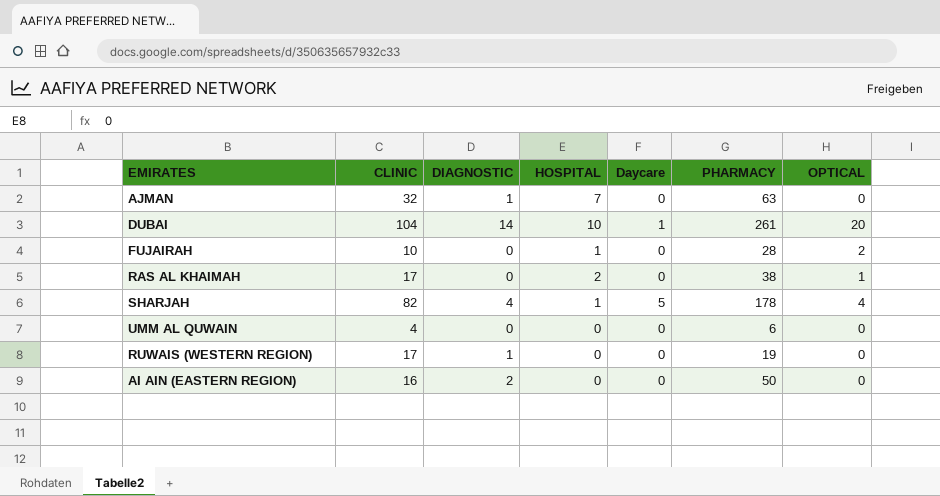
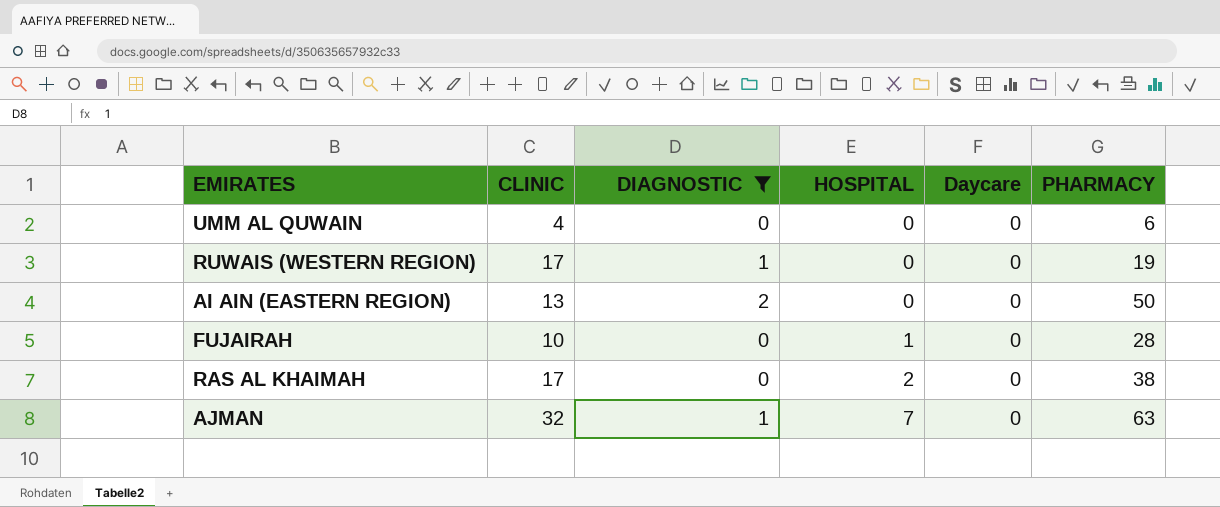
filter: none -> DIAGNOSTIC <= 2
row order: none -> HOSPITAL ascending
column OPTICAL | position: 7 -> none
AI AIN (EASTERN REGION) | CLINIC: 16 -> 13

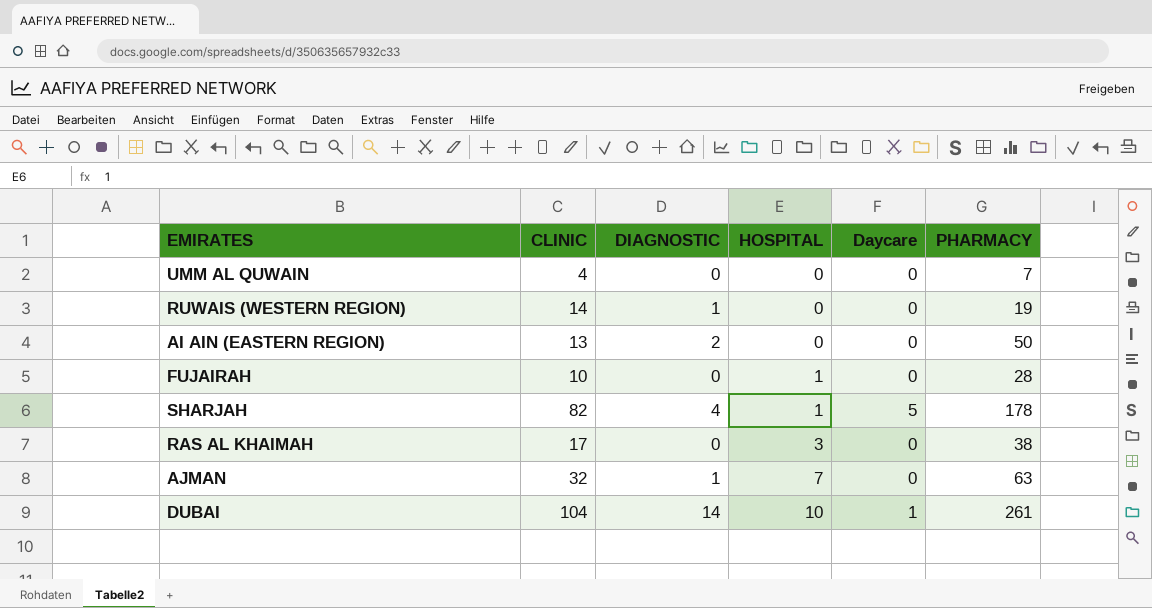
filter: DIAGNOSTIC <= 2 -> none
UMM AL QUWAIN | PHARMACY: 6 -> 7
RUWAIS (WESTERN REGION) | CLINIC: 17 -> 14
RAS AL KHAIMAH | HOSPITAL: 2 -> 3

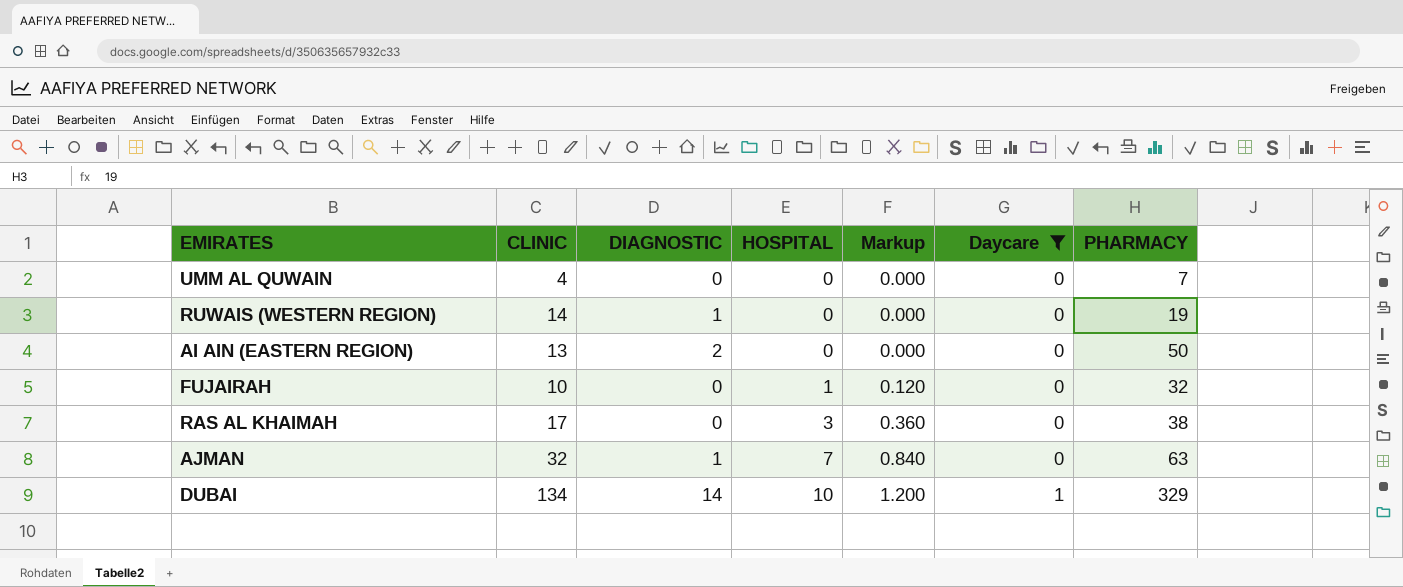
filter: none -> Daycare != 5
column Markup | formula: none -> [HOSPITAL] * 0.12
FUJAIRAH | PHARMACY: 28 -> 32
DUBAI | CLINIC: 104 -> 134
DUBAI | PHARMACY: 261 -> 329

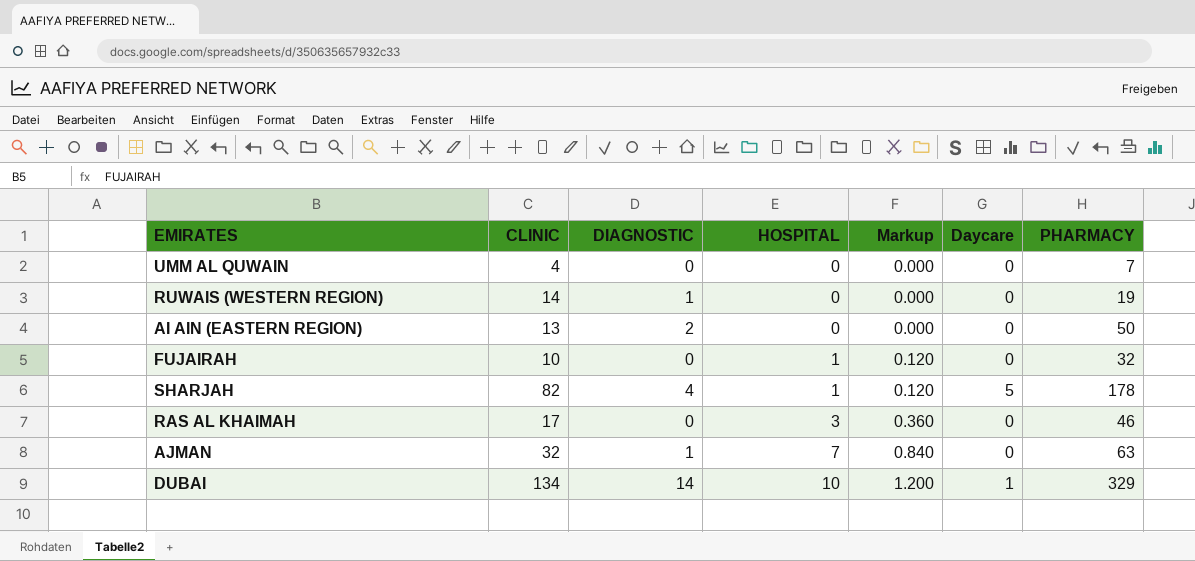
filter: Daycare != 5 -> none
RAS AL KHAIMAH | PHARMACY: 38 -> 46

